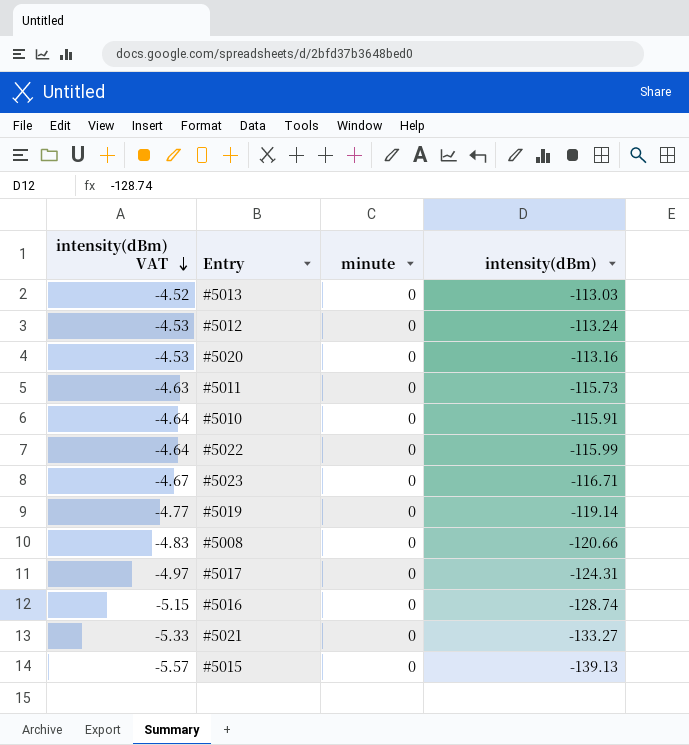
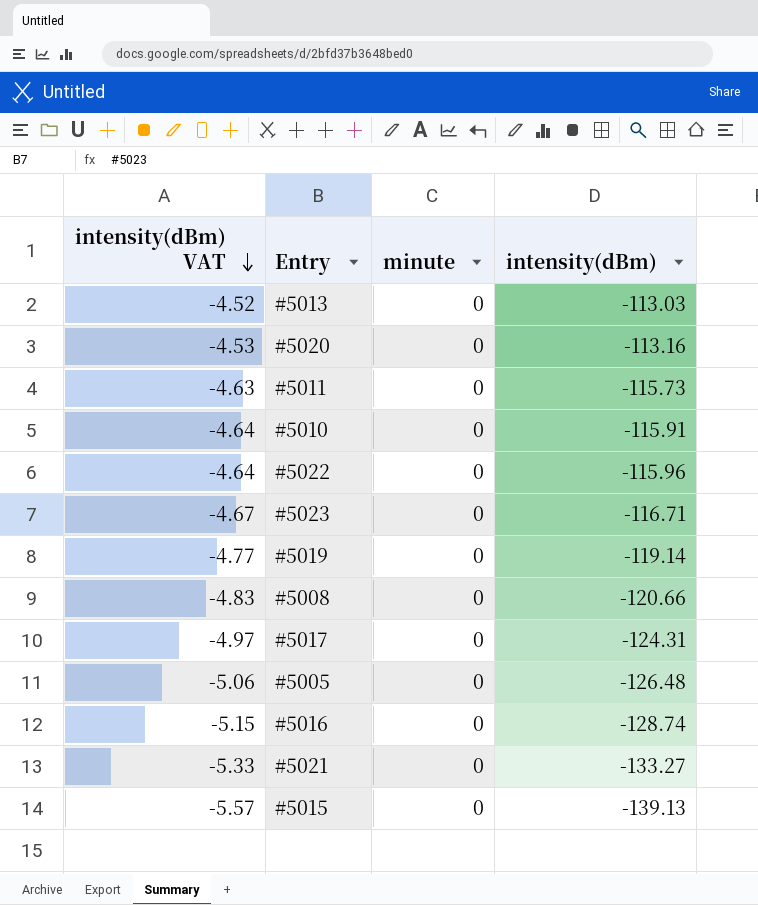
row #5012: -4.53 | 0 | -113.24 -> none
#5022 | intensity(dBm): -115.99 -> -115.96
row #5005: none -> -5.06 | 0 | -126.48

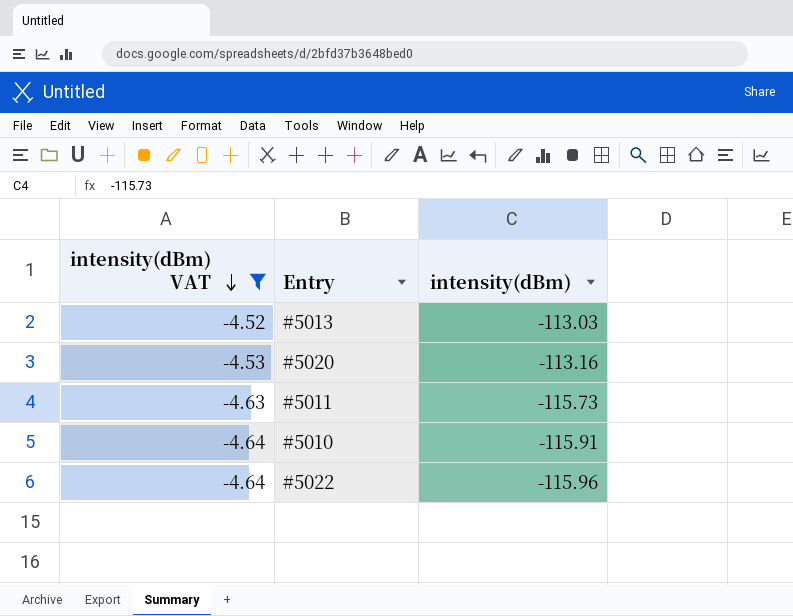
filter: none -> intensity(dBm) VAT >= -4.64
column minute | position: 3 -> none

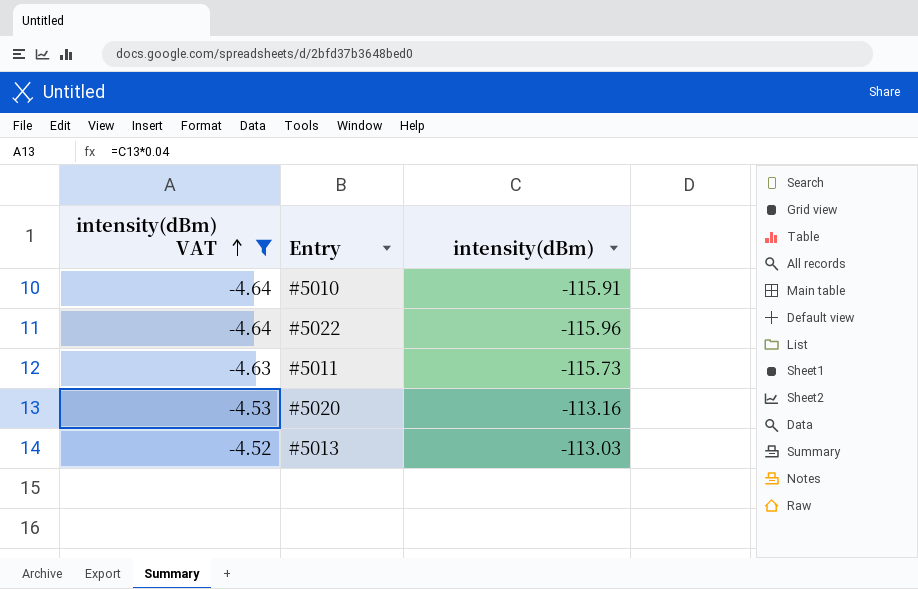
row order: intensity(dBm) VAT descending -> intensity(dBm) VAT ascending

